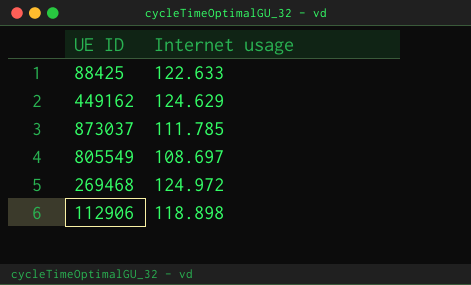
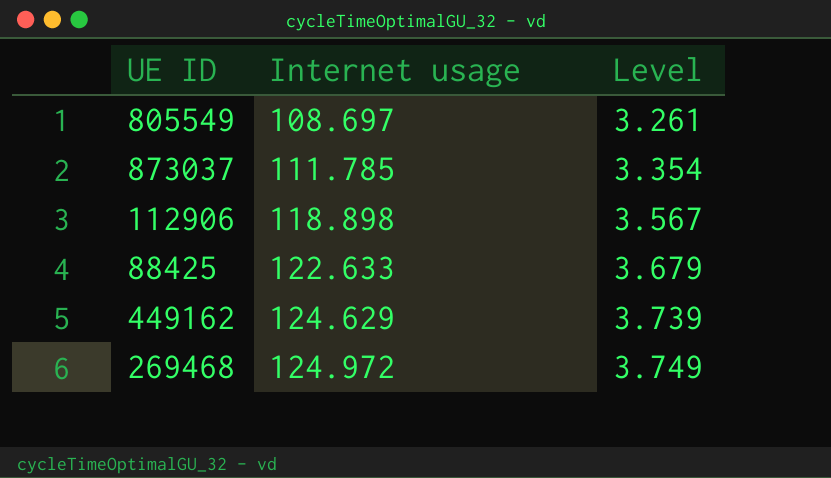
row order: none -> Internet usage ascending
column Level | formula: none -> [Internet usage] * 0.03

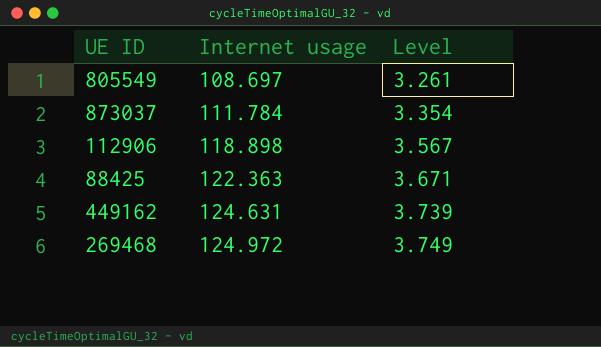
873037 | Internet usage: 111.785 -> 111.784
88425 | Internet usage: 122.633 -> 122.363
88425 | Level: 3.679 -> 3.671
449162 | Internet usage: 124.629 -> 124.631

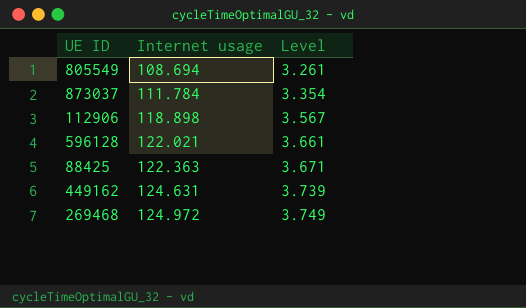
805549 | Internet usage: 108.697 -> 108.694
row 596128: none -> 122.021 | 3.661

